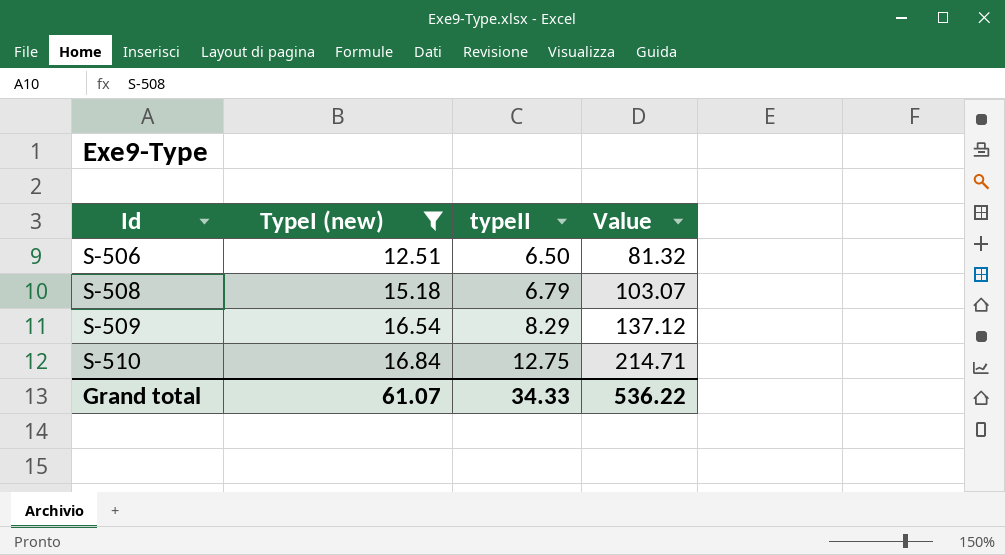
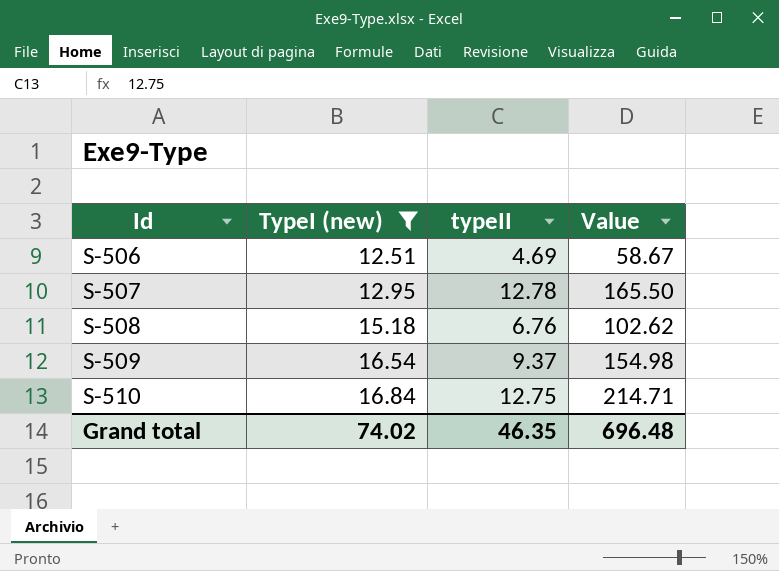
S-506 | typeII: 6.50 -> 4.69
S-506 | Value: 81.32 -> 58.67
row S-507: none -> 12.95 | 12.78 | 165.50
S-508 | typeII: 6.79 -> 6.76
S-508 | Value: 103.07 -> 102.62
S-509 | typeII: 8.29 -> 9.37
S-509 | Value: 137.12 -> 154.98
Grand total | TypeI (new): 61.07 -> 74.02
Grand total | typeII: 34.33 -> 46.35
Grand total | Value: 536.22 -> 696.48

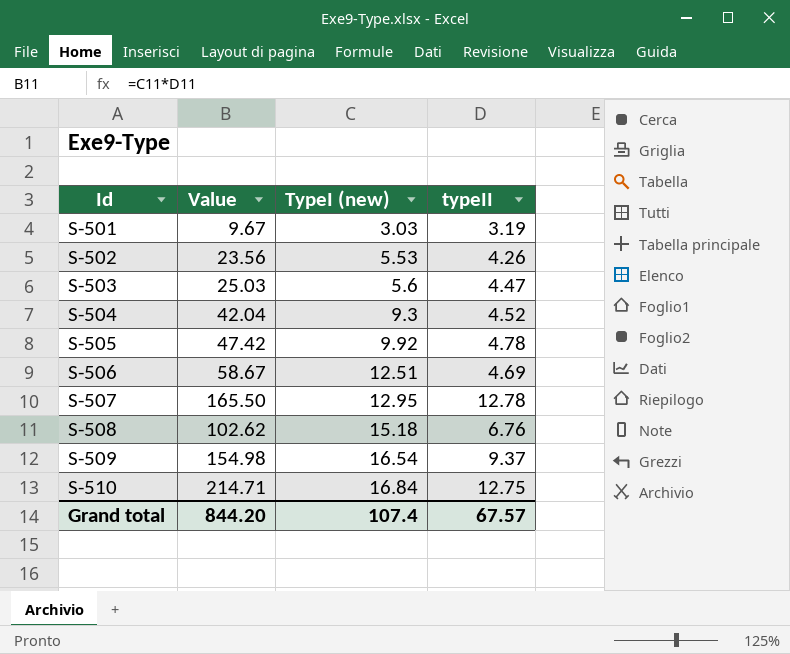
filter: TypeI (new) >= 12.51 -> none
column Value | position: 4 -> 2
Grand total | Value: 696.48 -> 844.20
Grand total | TypeI (new): 74.02 -> 107.4
Grand total | typeII: 46.35 -> 67.57

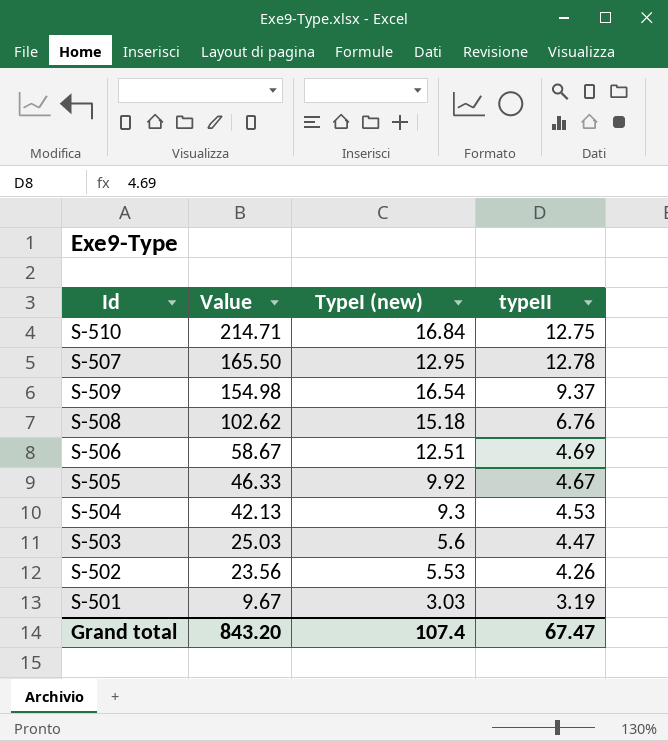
row order: Id ascending -> Value descending
S-505 | Value: 47.42 -> 46.33
S-505 | typeII: 4.78 -> 4.67
S-504 | Value: 42.04 -> 42.13
S-504 | typeII: 4.52 -> 4.53
Grand total | Value: 844.20 -> 843.20
Grand total | typeII: 67.57 -> 67.47

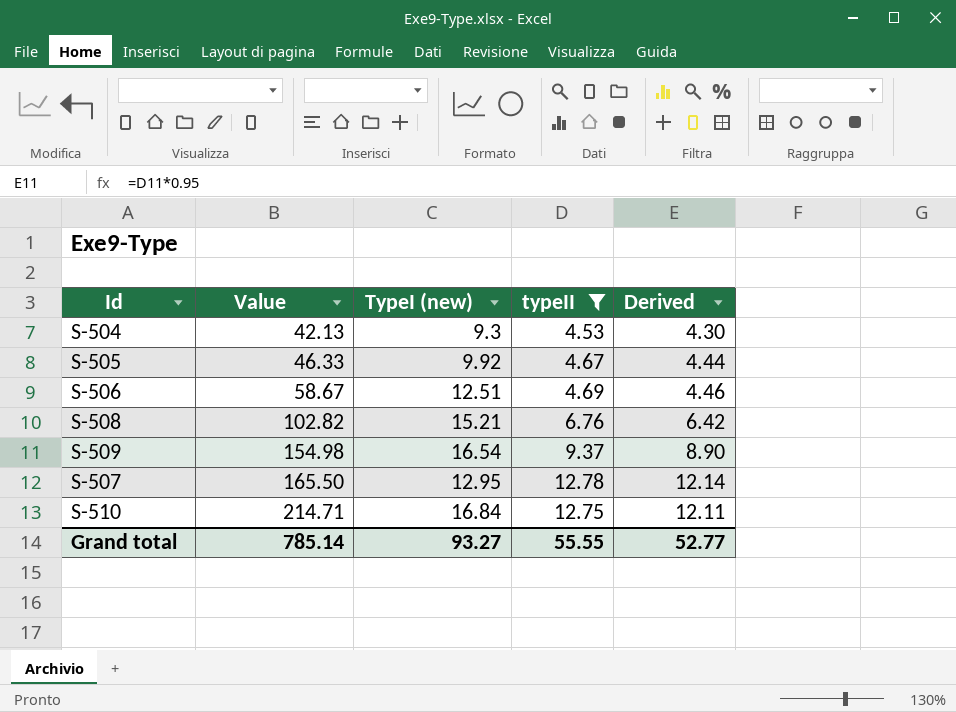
filter: none -> typeII >= 4.53
row order: Value descending -> Value ascending
column Derived | formula: none -> [typeII] * 0.95
S-508 | Value: 102.62 -> 102.82
S-508 | TypeI (new): 15.18 -> 15.21
Grand total | Value: 843.20 -> 785.14
Grand total | TypeI (new): 107.4 -> 93.27
Grand total | typeII: 67.47 -> 55.55

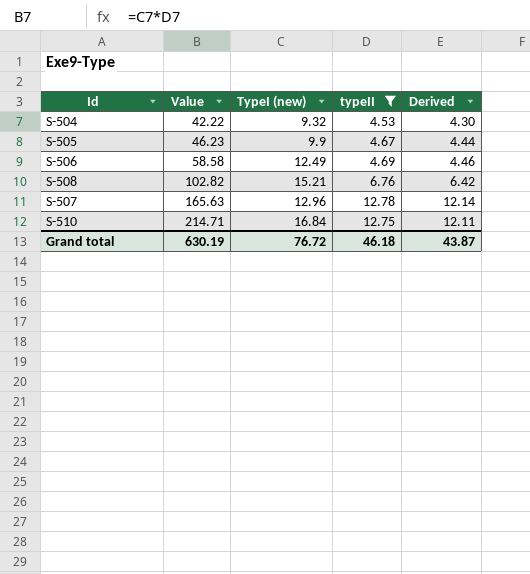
row S-509: 154.98 | 16.54 | 9.37 | 8.90 -> none
S-504 | Value: 42.13 -> 42.22
S-504 | TypeI (new): 9.3 -> 9.32
S-505 | Value: 46.33 -> 46.23
S-505 | TypeI (new): 9.92 -> 9.9
S-506 | Value: 58.67 -> 58.58
S-506 | TypeI (new): 12.51 -> 12.49
S-507 | Value: 165.50 -> 165.63
S-507 | TypeI (new): 12.95 -> 12.96
Grand total | Value: 785.14 -> 630.19
Grand total | TypeI (new): 93.27 -> 76.72
Grand total | typeII: 55.55 -> 46.18
Grand total | Derived: 52.77 -> 43.87

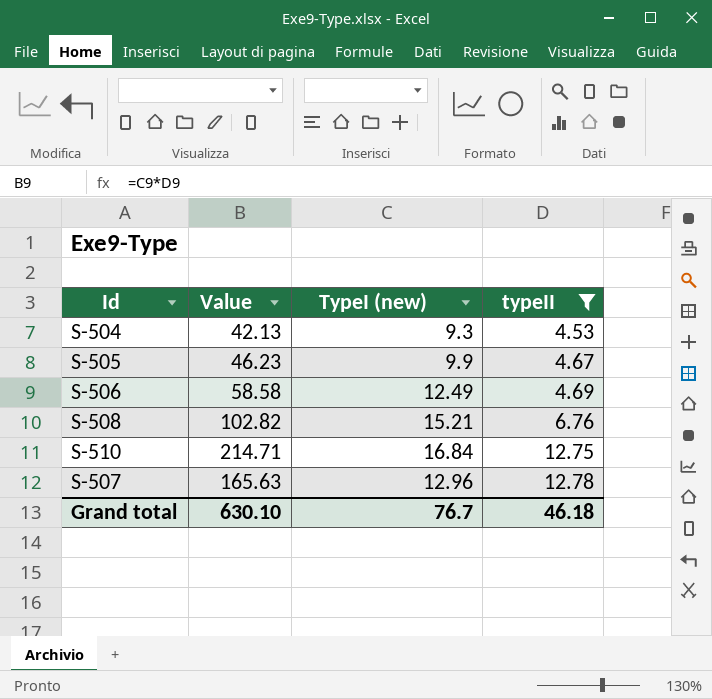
row order: Value ascending -> typeII ascending
column Derived | formula: [typeII] * 0.95 -> none
S-504 | Value: 42.22 -> 42.13
S-504 | TypeI (new): 9.32 -> 9.3
Grand total | Value: 630.19 -> 630.10
Grand total | TypeI (new): 76.72 -> 76.7

